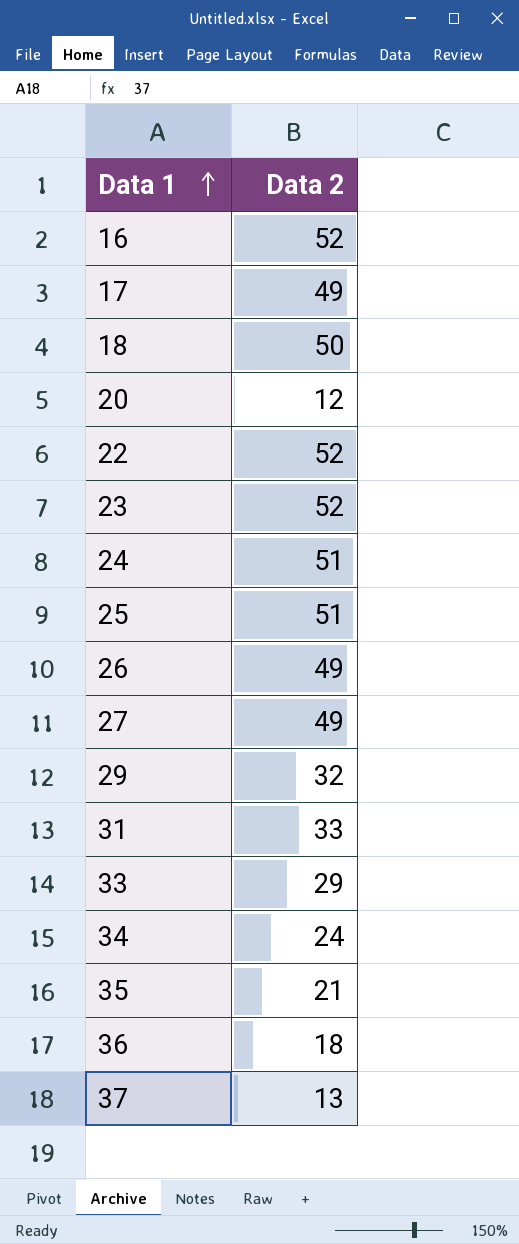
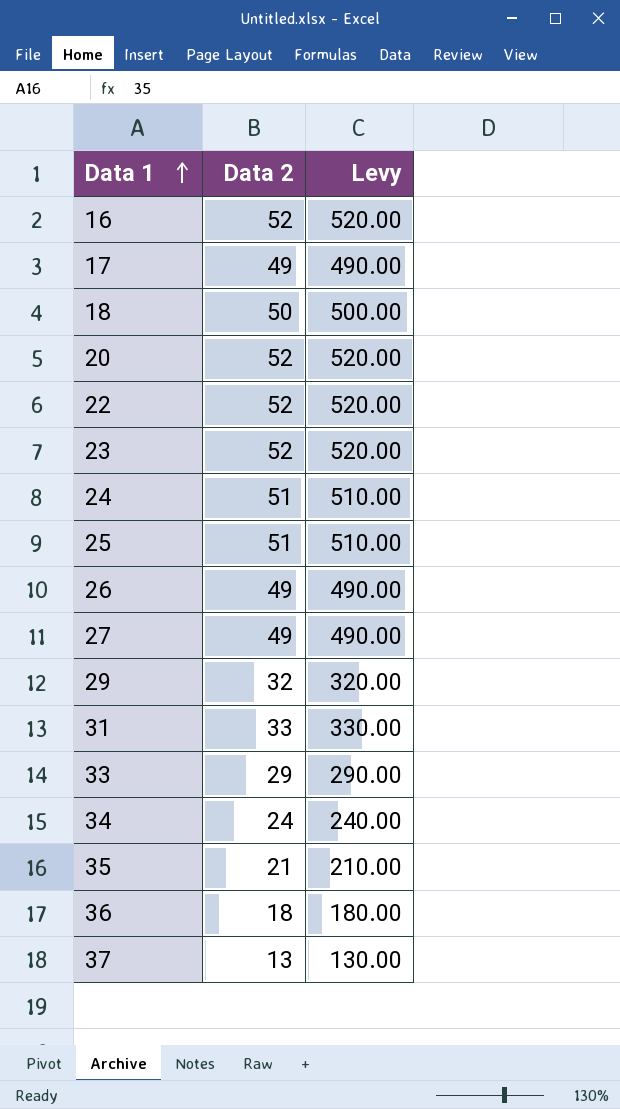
column Levy | formula: none -> [Data 2] * 10
20 | Data 2: 12 -> 52

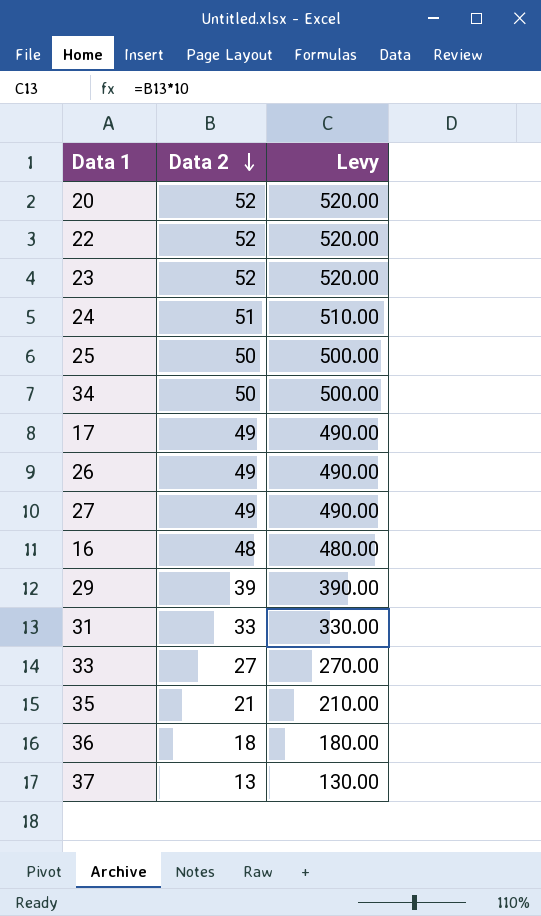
row order: Data 1 ascending -> Data 2 descending
row 18: 50 | 500.00 -> none
25 | Data 2: 51 -> 50
25 | Levy: 510.00 -> 500.00
34 | Data 2: 24 -> 50
34 | Levy: 240.00 -> 500.00
16 | Data 2: 52 -> 48
16 | Levy: 520.00 -> 480.00
29 | Data 2: 32 -> 39
29 | Levy: 320.00 -> 390.00
33 | Data 2: 29 -> 27
33 | Levy: 290.00 -> 270.00

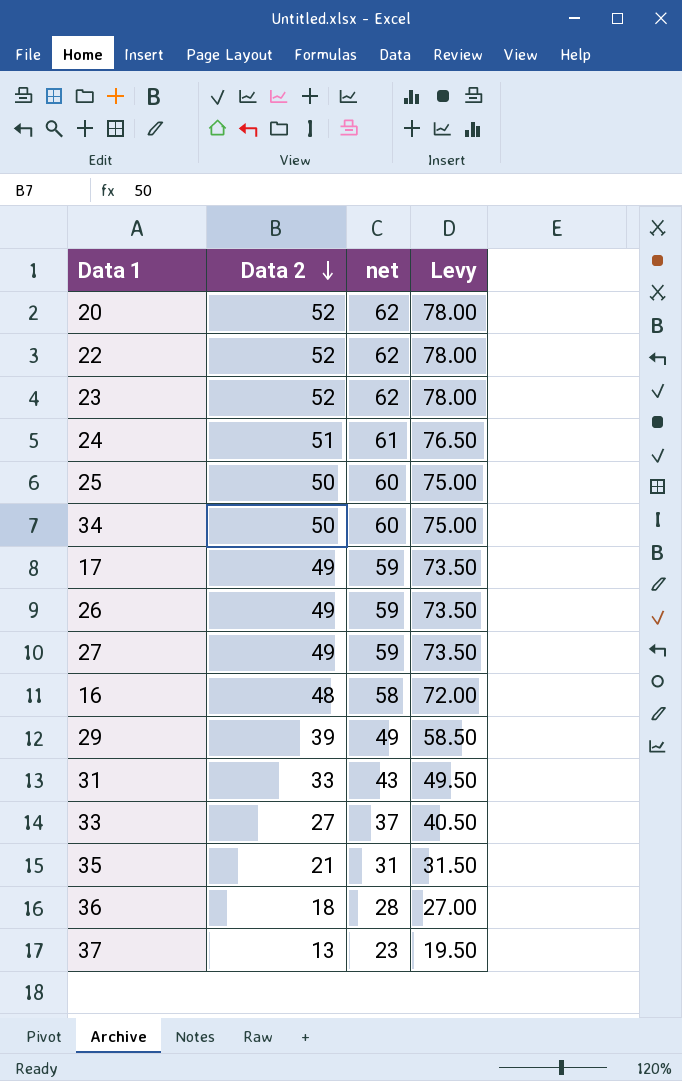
column net | formula: none -> [Data 2] + 10
column Levy | formula: [Data 2] * 10 -> [Data 2] * 1.5

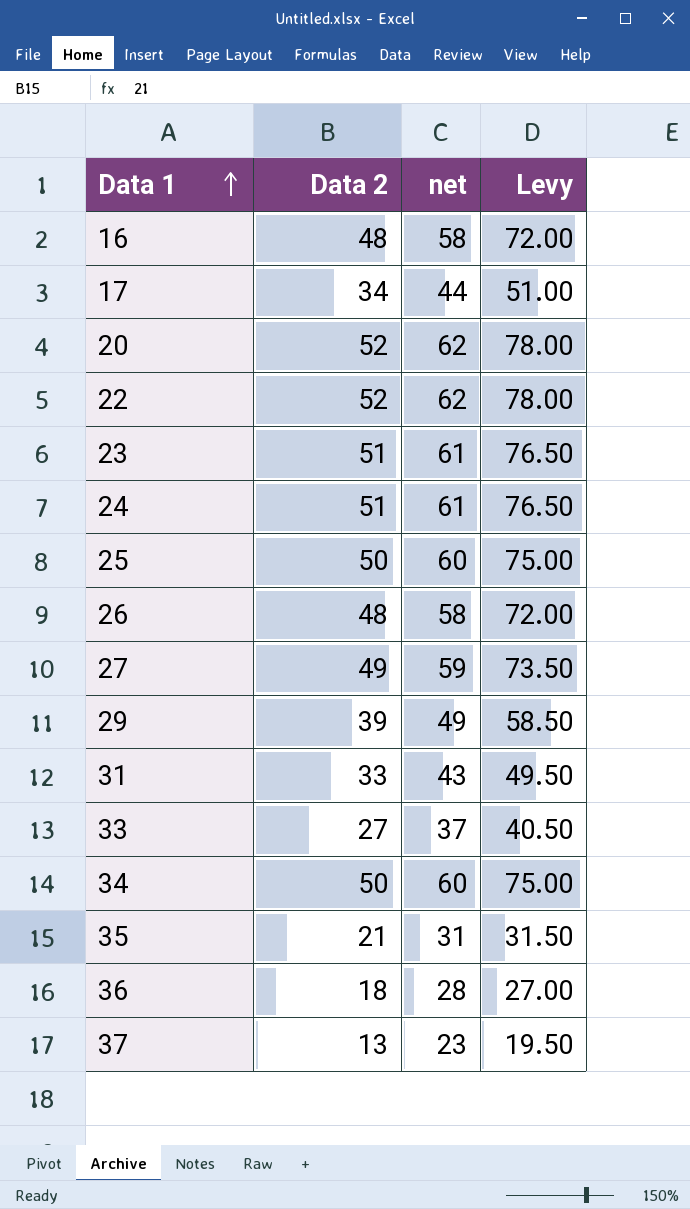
row order: Data 2 descending -> Data 1 ascending
17 | Data 2: 49 -> 34
17 | net: 59 -> 44
17 | Levy: 73.50 -> 51.00
23 | Data 2: 52 -> 51
23 | net: 62 -> 61
23 | Levy: 78.00 -> 76.50
26 | Data 2: 49 -> 48
26 | net: 59 -> 58
26 | Levy: 73.50 -> 72.00

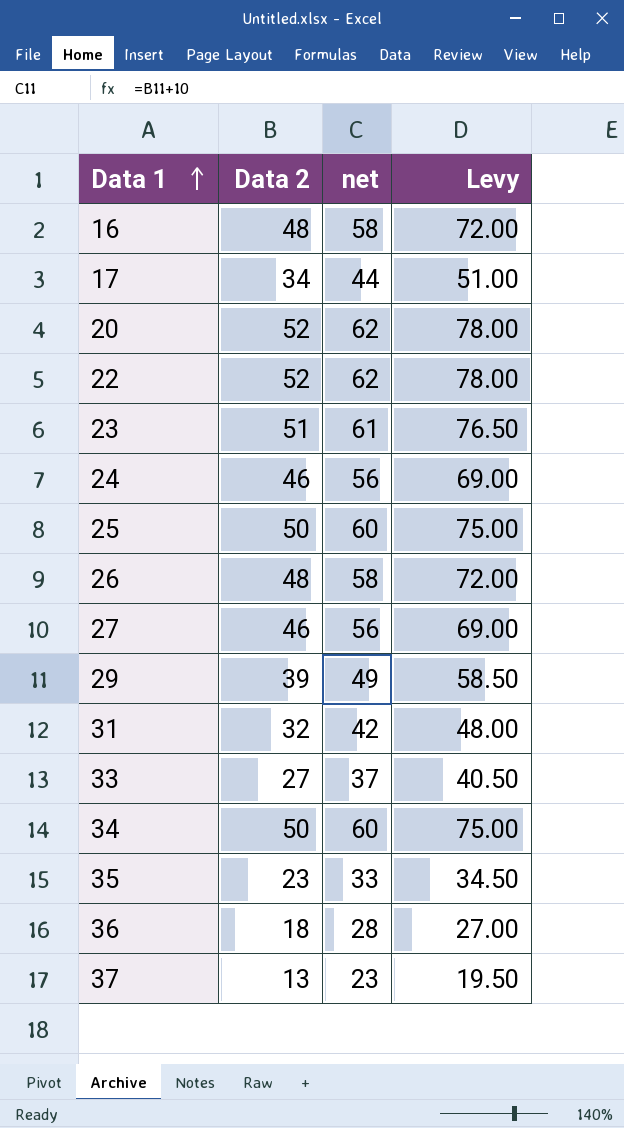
24 | Data 2: 51 -> 46
24 | net: 61 -> 56
24 | Levy: 76.50 -> 69.00
27 | Data 2: 49 -> 46
27 | net: 59 -> 56
27 | Levy: 73.50 -> 69.00
31 | Data 2: 33 -> 32
31 | net: 43 -> 42
31 | Levy: 49.50 -> 48.00
35 | Data 2: 21 -> 23
35 | net: 31 -> 33
35 | Levy: 31.50 -> 34.50

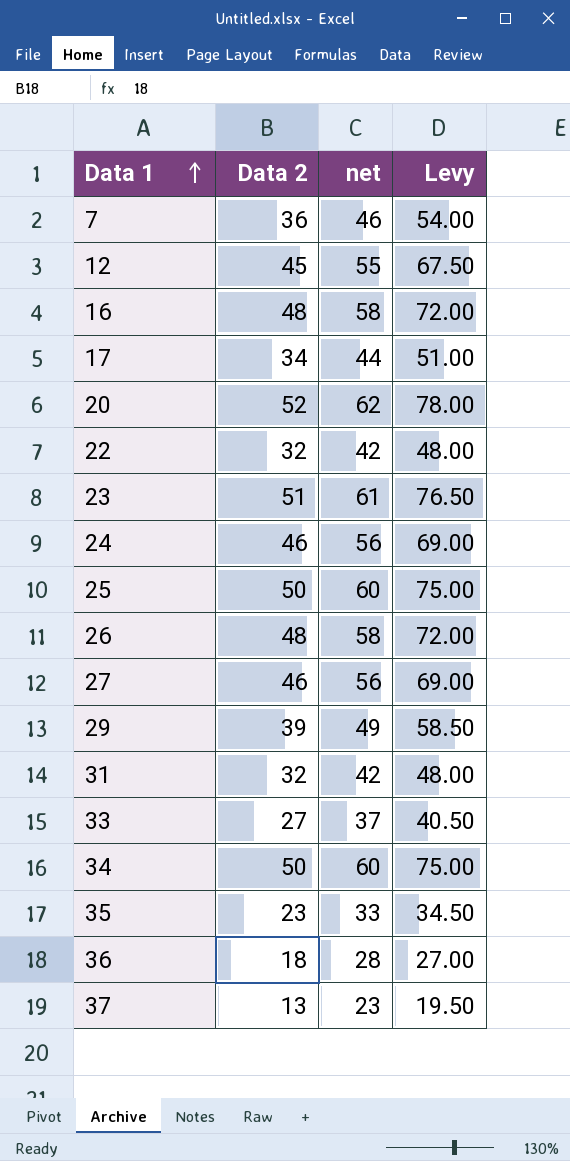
row 7: none -> 36 | 46 | 54.00
row 12: none -> 45 | 55 | 67.50
22 | Data 2: 52 -> 32
22 | net: 62 -> 42
22 | Levy: 78.00 -> 48.00

